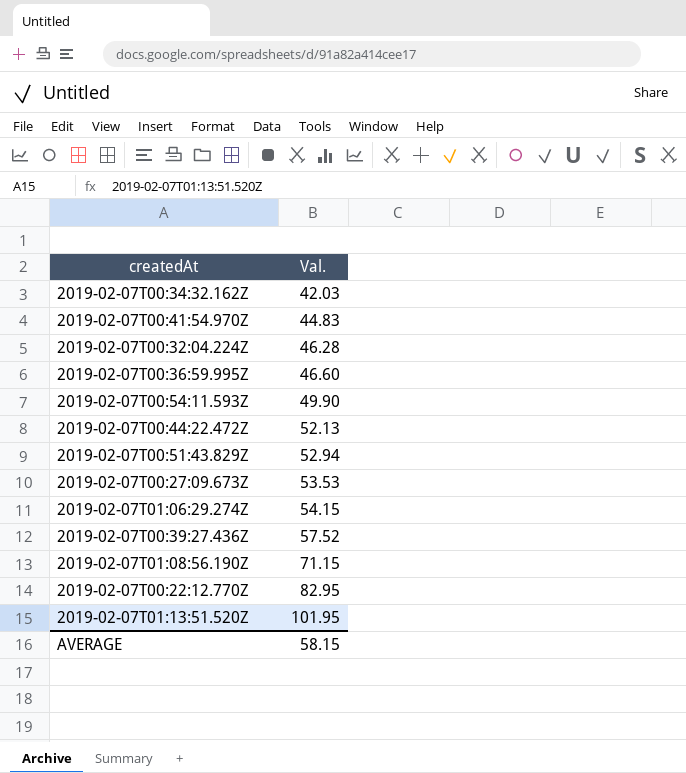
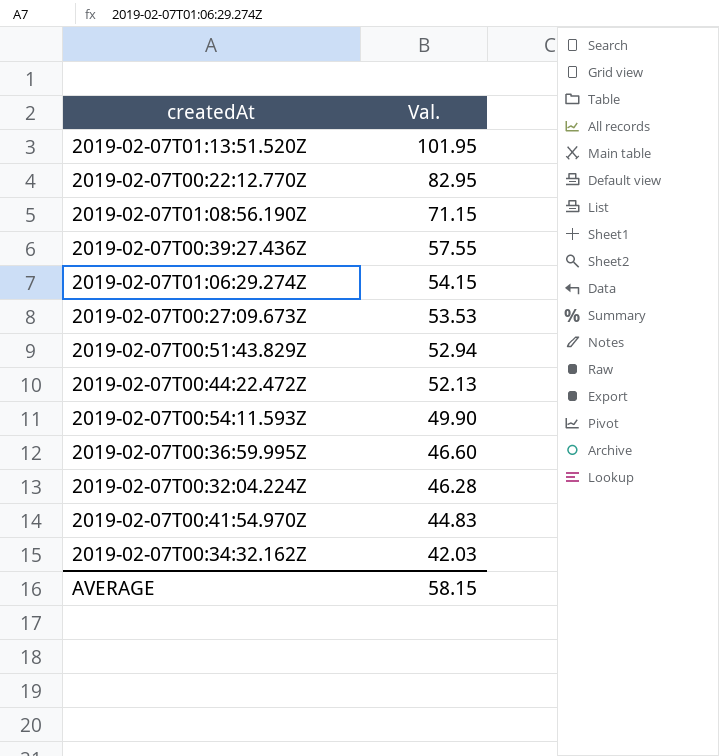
row order: Val. ascending -> Val. descending
2019-02-07T00:39:27.436Z | Val.: 57.52 -> 57.55

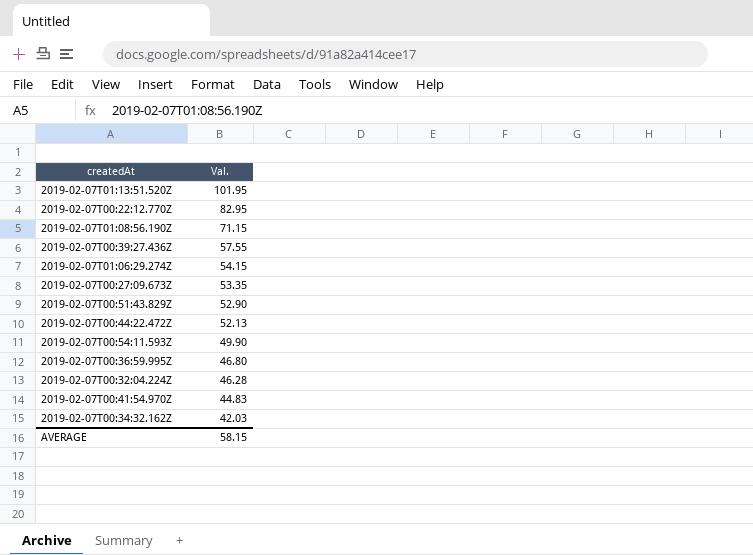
2019-02-07T00:27:09.673Z | Val.: 53.53 -> 53.35
2019-02-07T00:51:43.829Z | Val.: 52.94 -> 52.90
2019-02-07T00:36:59.995Z | Val.: 46.60 -> 46.80

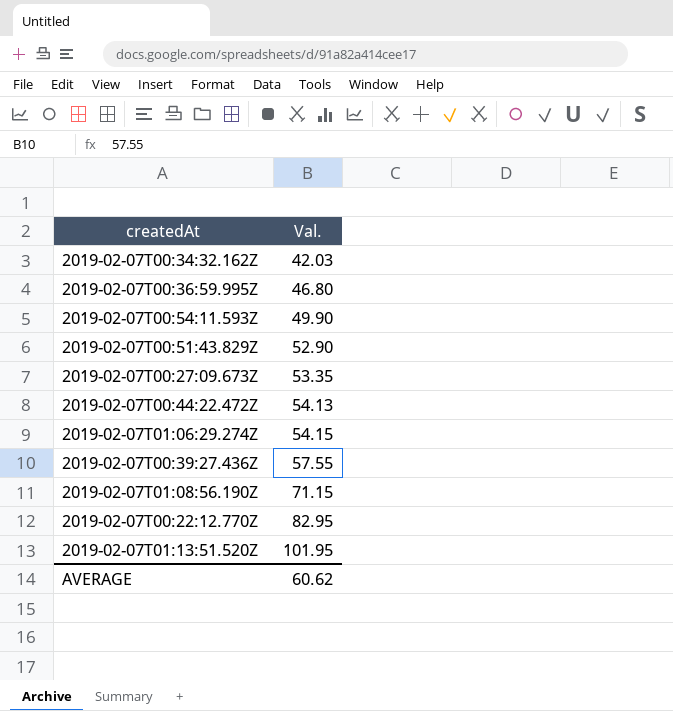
row order: Val. descending -> Val. ascending
row 2019-02-07T00:32:04.224Z: 46.28 -> none
row 2019-02-07T00:41:54.970Z: 44.83 -> none
2019-02-07T00:44:22.472Z | Val.: 52.13 -> 54.13
AVERAGE | Val.: 58.15 -> 60.62

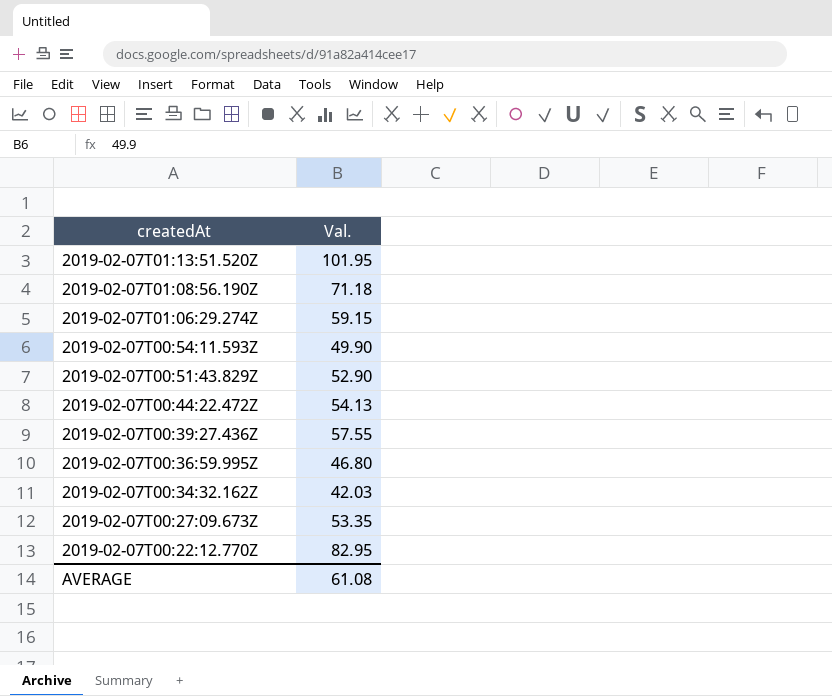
row order: Val. ascending -> createdAt descending
2019-02-07T01:08:56.190Z | Val.: 71.15 -> 71.18
2019-02-07T01:06:29.274Z | Val.: 54.15 -> 59.15
AVERAGE | Val.: 60.62 -> 61.08

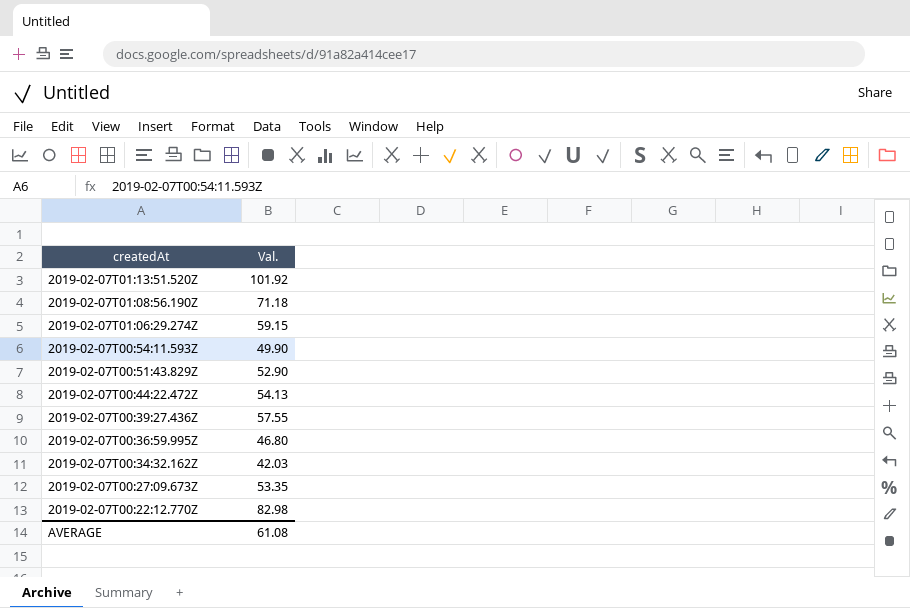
2019-02-07T01:13:51.520Z | Val.: 101.95 -> 101.92
2019-02-07T00:22:12.770Z | Val.: 82.95 -> 82.98

